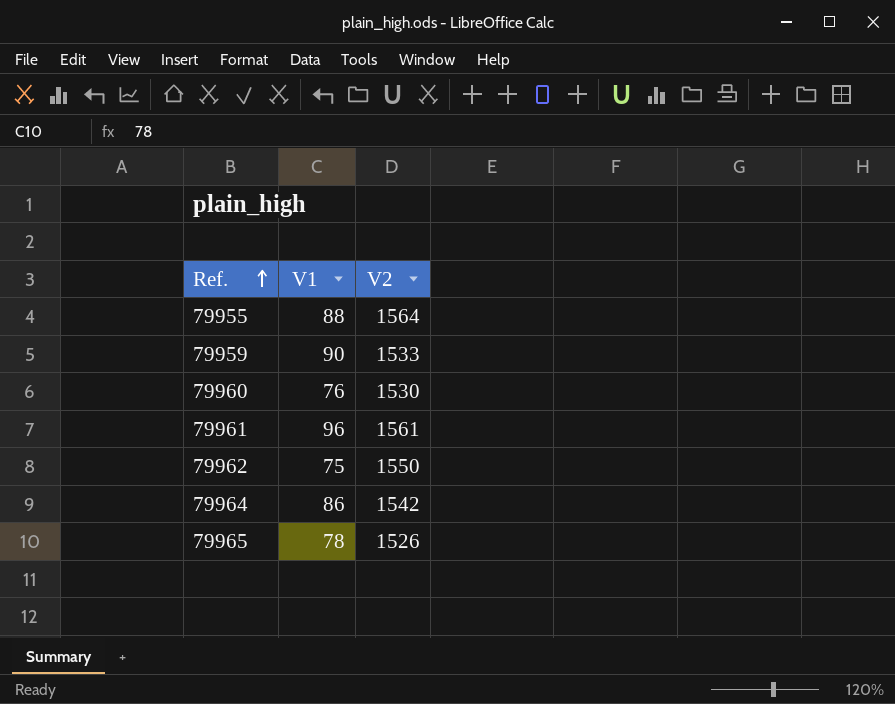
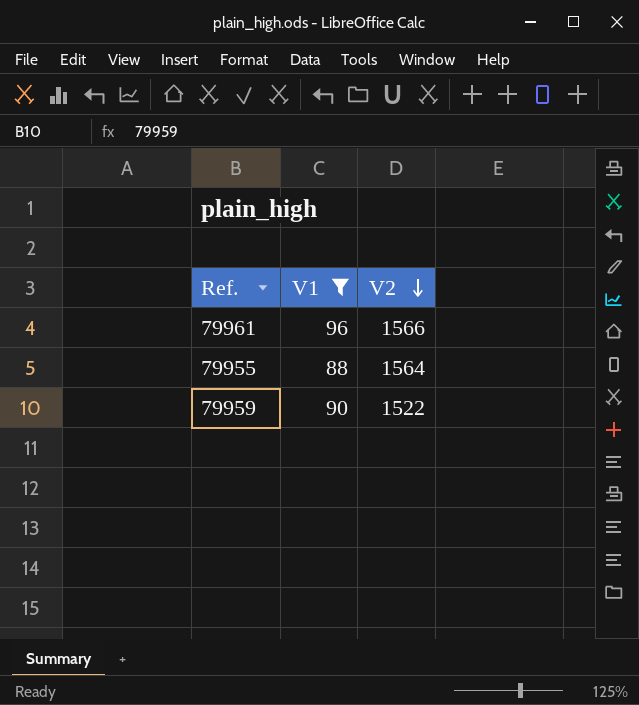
filter: none -> V1 >= 88
row order: Ref. ascending -> V2 descending
79961 | V2: 1561 -> 1566
79959 | V2: 1533 -> 1522

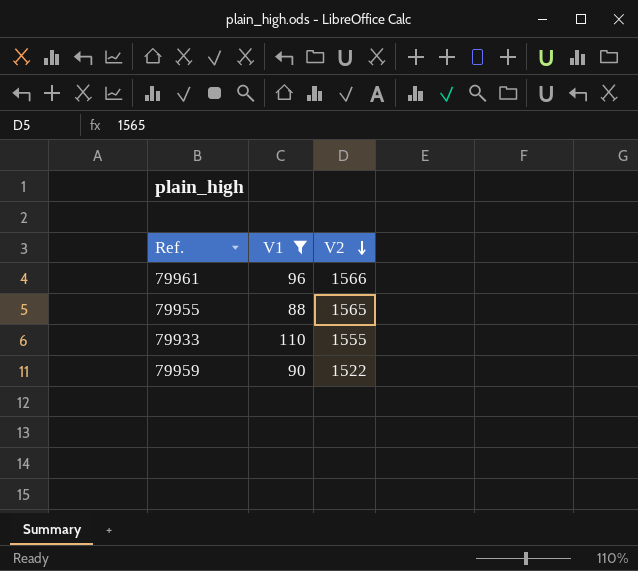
79955 | V2: 1564 -> 1565
row 79933: none -> 110 | 1555

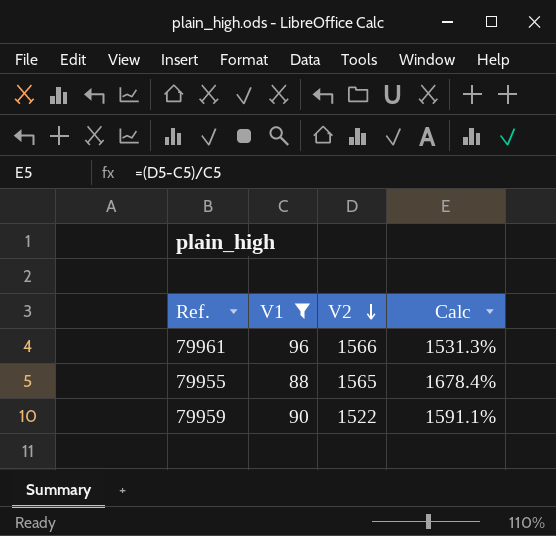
column Calc | formula: none -> ([V2] - [V1]) / [V1]
row 79933: 110 | 1555 -> none

